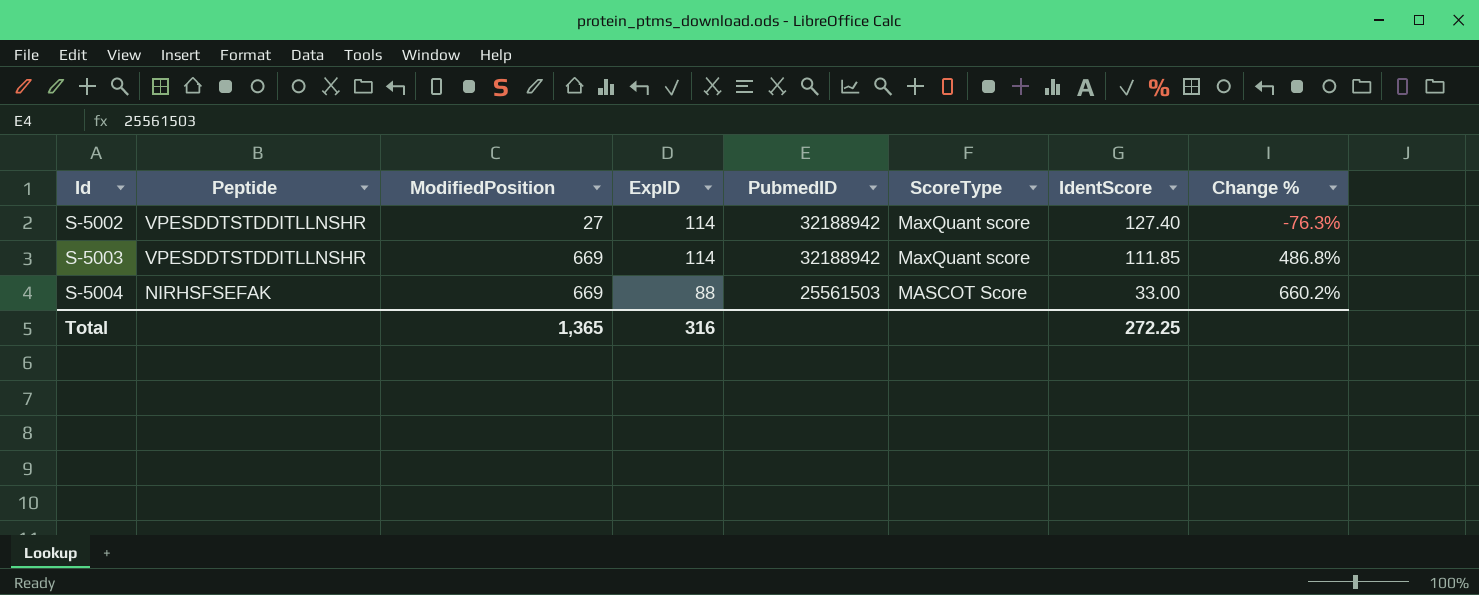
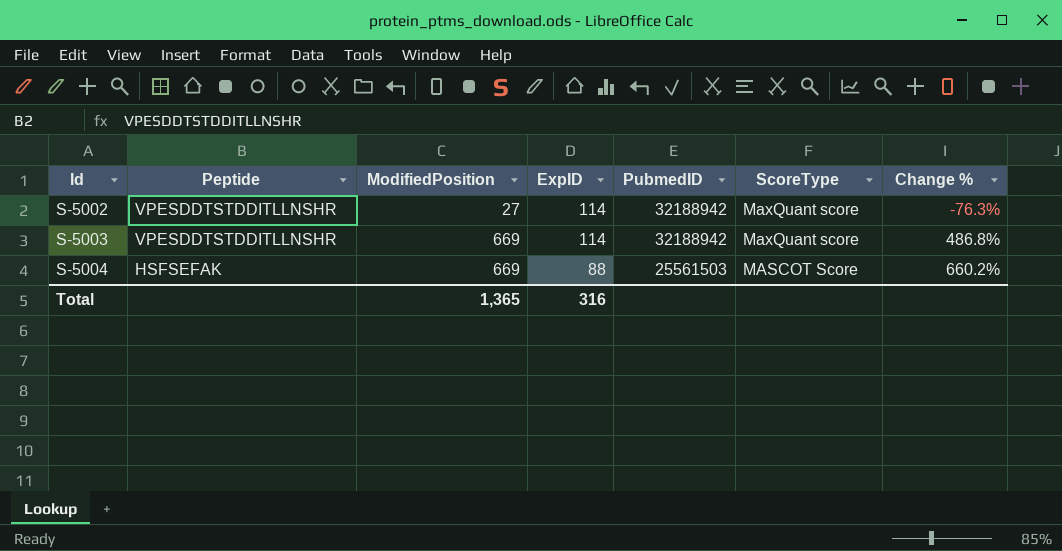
column IdentScore | position: 7 -> none
S-5004 | Peptide: NIRHSFSEFAK -> HSFSEFAK

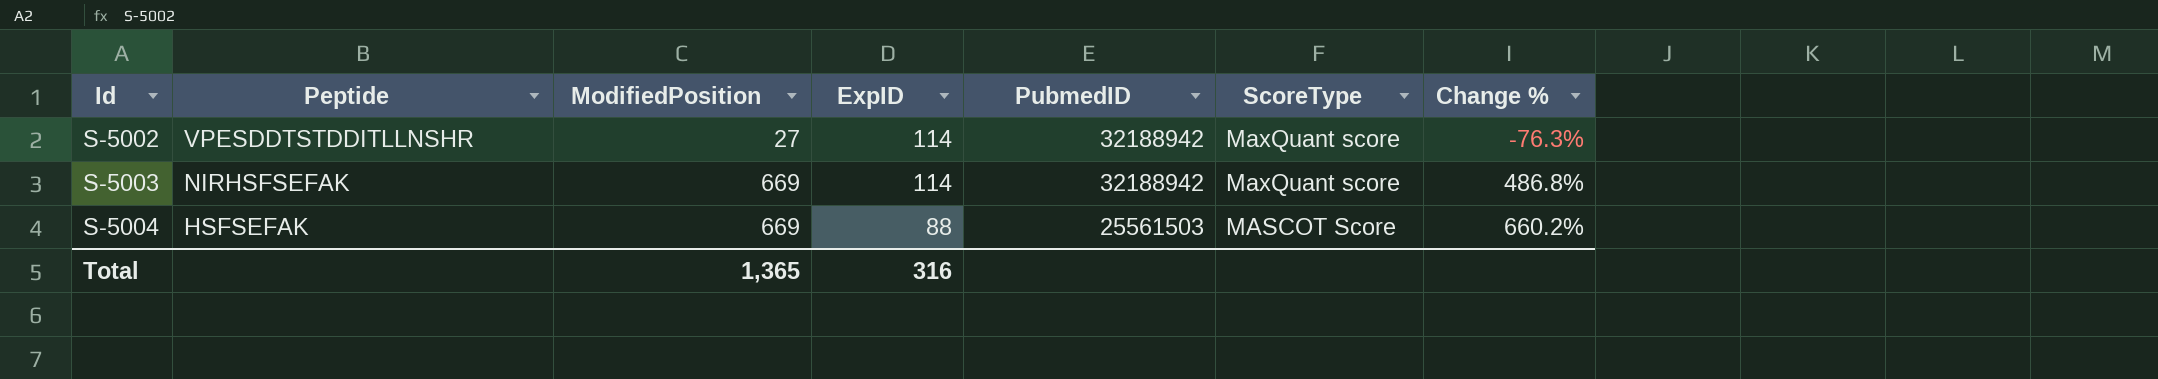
S-5003 | Peptide: VPESDDTSTDDITLLNSHR -> NIRHSFSEFAK

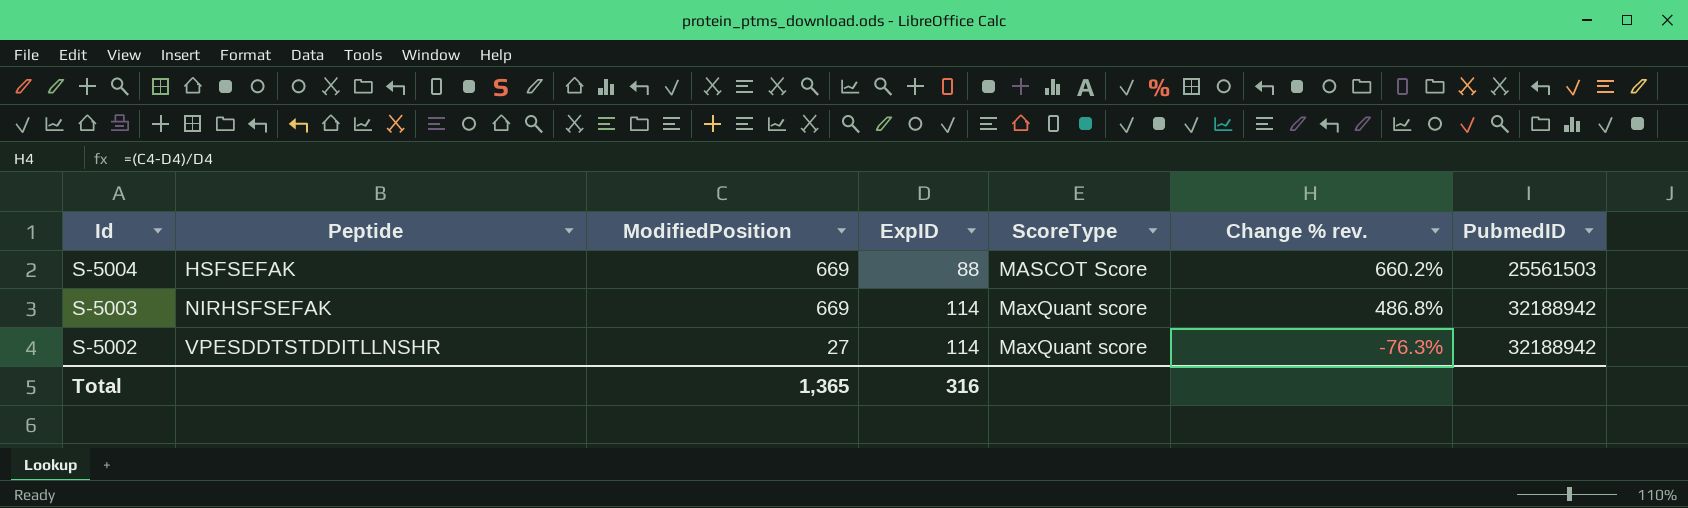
row order: Id ascending -> Id descending
column name: Change % -> Change % rev.
column PubmedID | position: 5 -> 7

